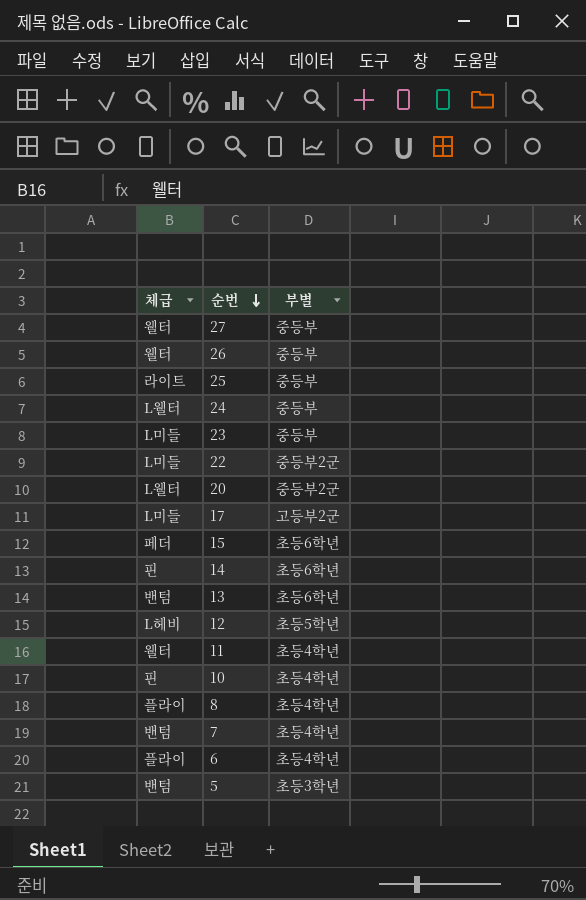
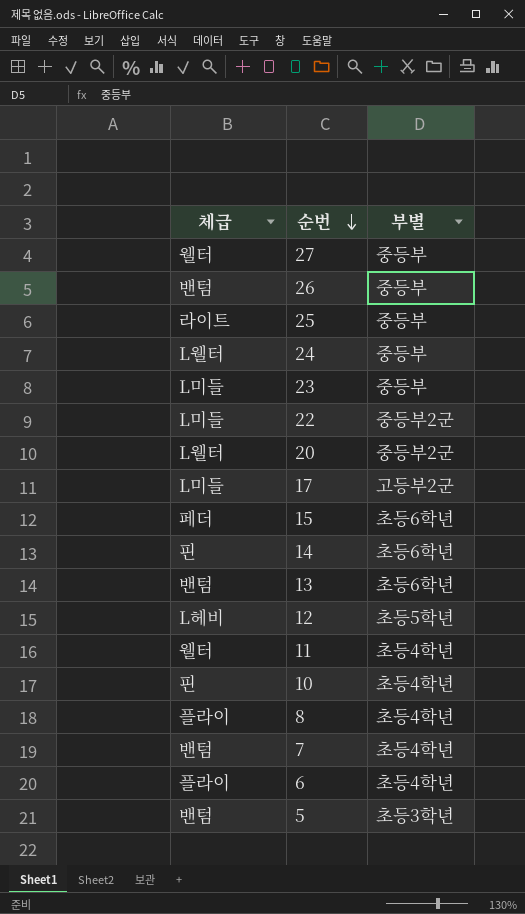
26 | 체급: 웰터 -> 밴텀

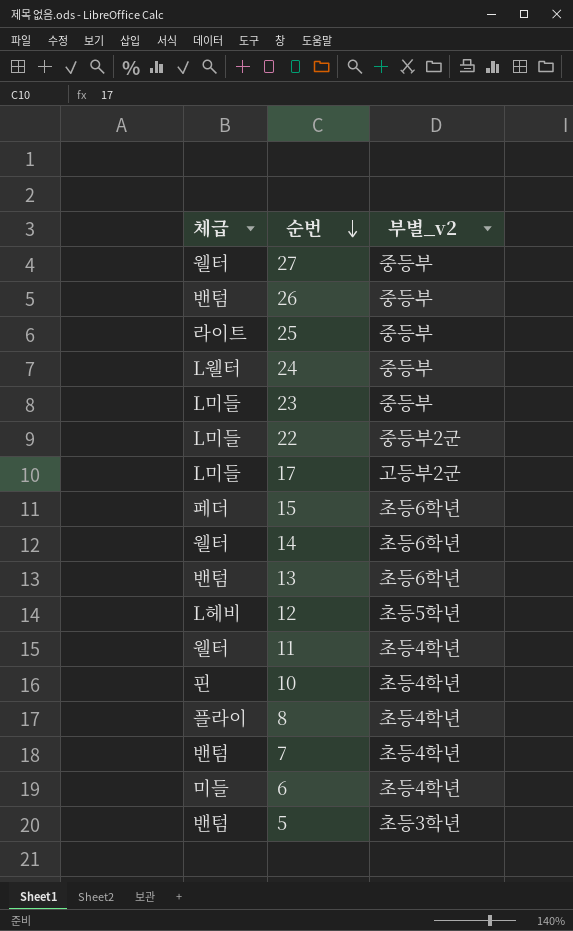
column name: 부별 -> 부별_v2
row 20: L웰터 | 중등부2군 -> none
14 | 체급: 핀 -> 웰터
6 | 체급: 플라이 -> 미들

